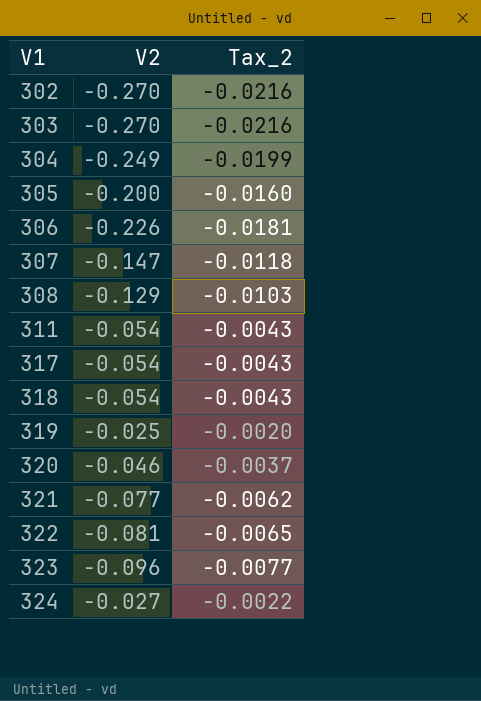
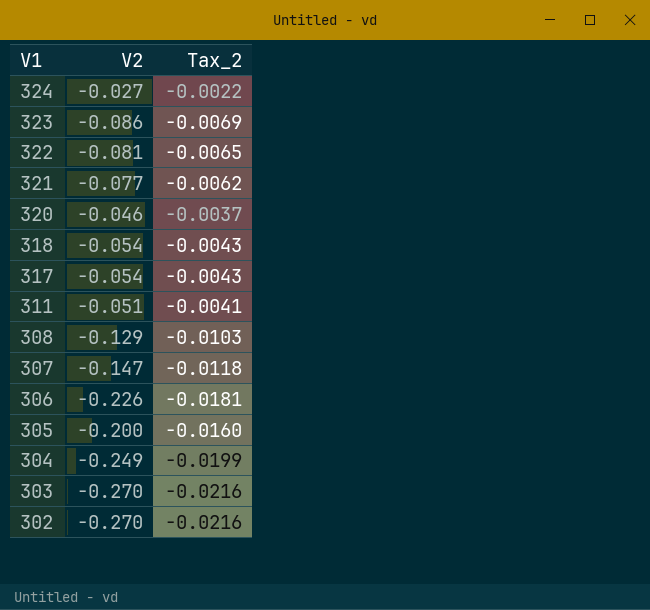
row order: V1 ascending -> V1 descending
row 319: -0.025 | -0.0020 -> none
323 | V2: -0.096 -> -0.086
323 | Tax_2: -0.0077 -> -0.0069
311 | V2: -0.054 -> -0.051
311 | Tax_2: -0.0043 -> -0.0041

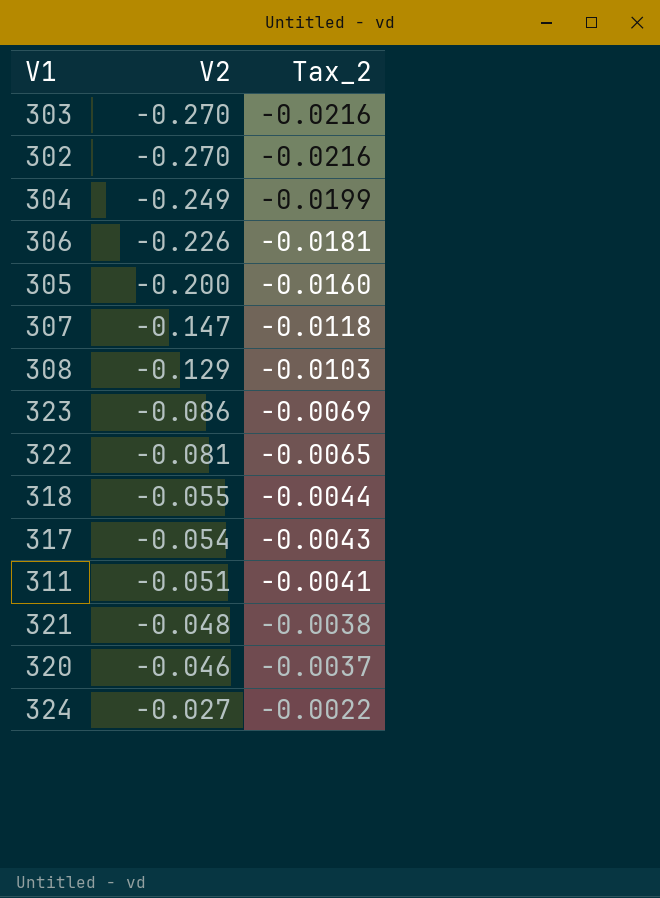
row order: V1 descending -> V2 ascending
318 | V2: -0.054 -> -0.055
318 | Tax_2: -0.0043 -> -0.0044
321 | V2: -0.077 -> -0.048
321 | Tax_2: -0.0062 -> -0.0038

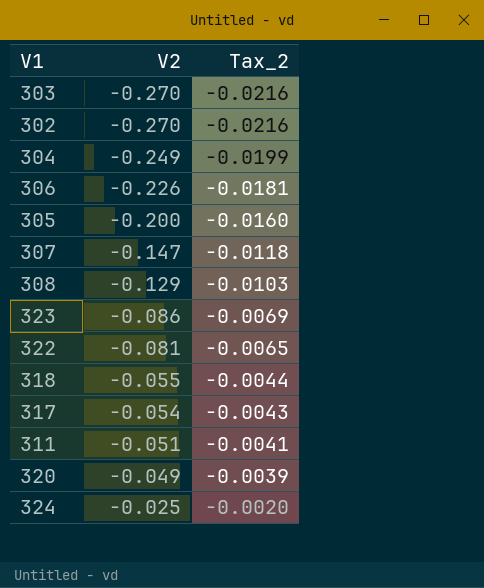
row 321: -0.048 | -0.0038 -> none
320 | V2: -0.046 -> -0.049
320 | Tax_2: -0.0037 -> -0.0039
324 | V2: -0.027 -> -0.025
324 | Tax_2: -0.0022 -> -0.0020

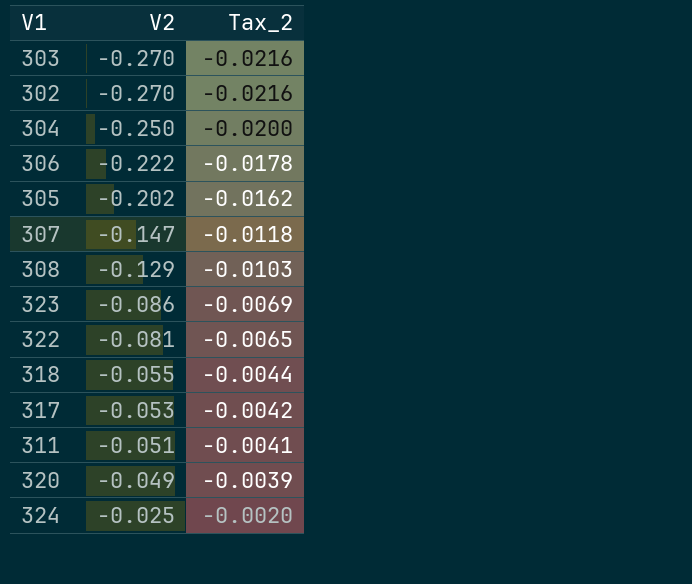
304 | V2: -0.249 -> -0.250
304 | Tax_2: -0.0199 -> -0.0200
306 | V2: -0.226 -> -0.222
306 | Tax_2: -0.0181 -> -0.0178
305 | V2: -0.200 -> -0.202
305 | Tax_2: -0.0160 -> -0.0162
317 | V2: -0.054 -> -0.053
317 | Tax_2: -0.0043 -> -0.0042

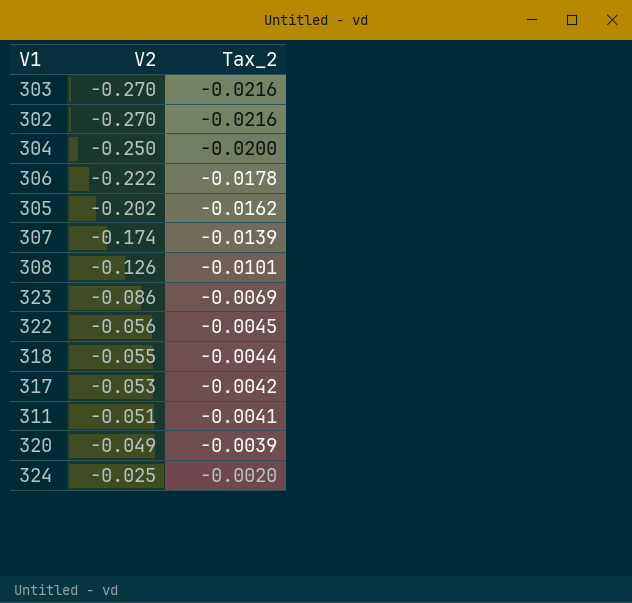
307 | V2: -0.147 -> -0.174
307 | Tax_2: -0.0118 -> -0.0139
308 | V2: -0.129 -> -0.126
308 | Tax_2: -0.0103 -> -0.0101
322 | V2: -0.081 -> -0.056
322 | Tax_2: -0.0065 -> -0.0045

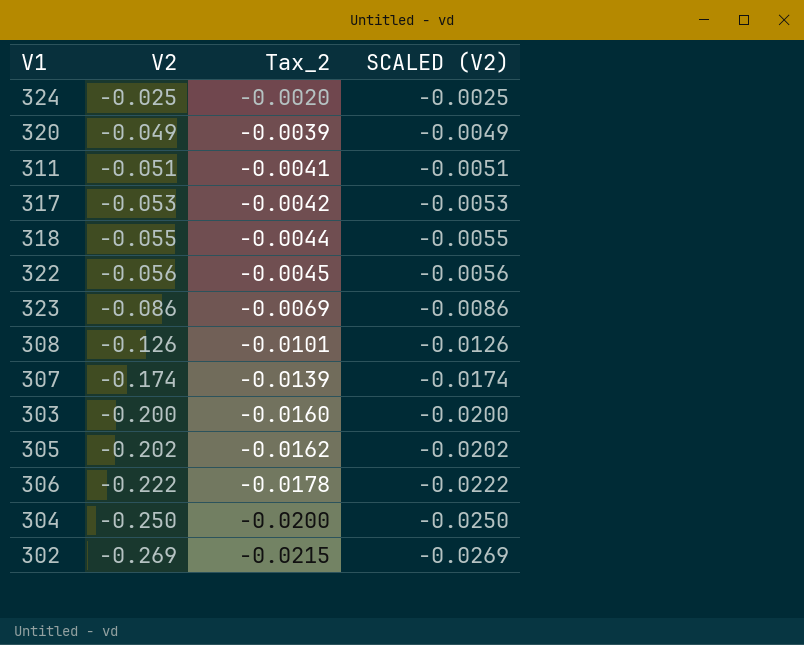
row order: V2 ascending -> V2 descending
column SCALED (V2) | formula: none -> [V2] * 0.1
303 | V2: -0.270 -> -0.200
303 | Tax_2: -0.0216 -> -0.0160
302 | V2: -0.270 -> -0.269
302 | Tax_2: -0.0216 -> -0.0215

